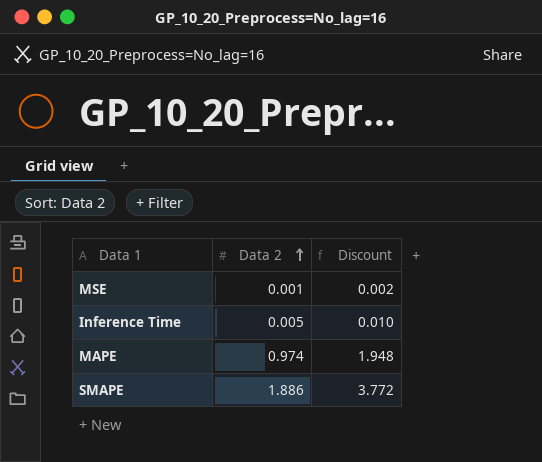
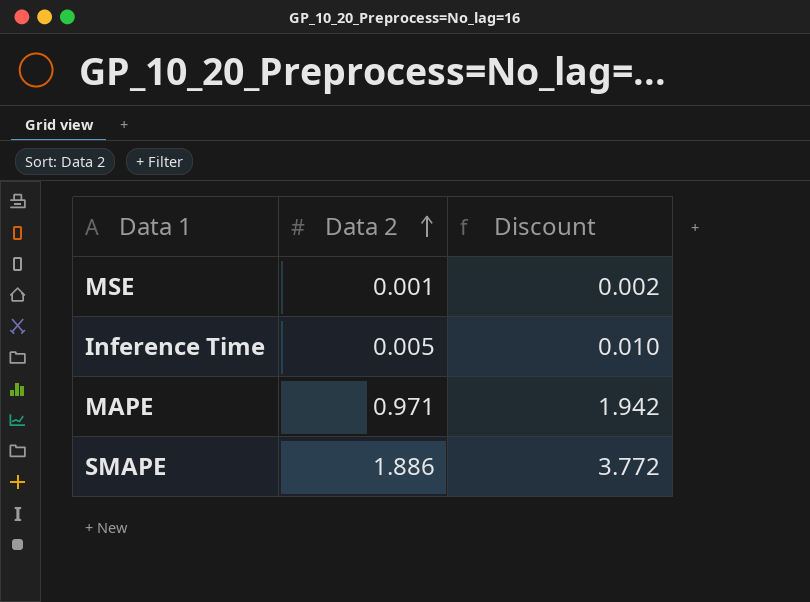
MAPE | Data 2: 0.974 -> 0.971
MAPE | Discount: 1.948 -> 1.942

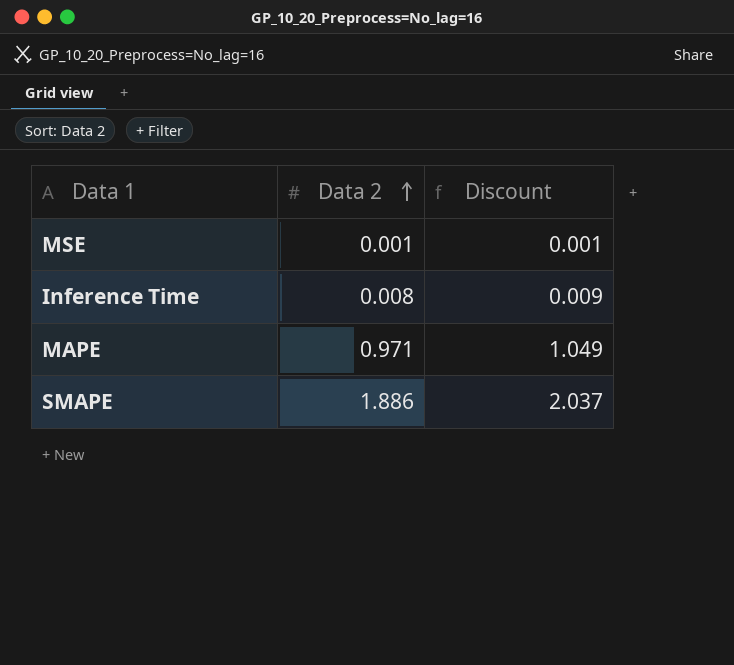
column Discount | formula: [Data 2] * 2 -> [Data 2] * 1.08
Inference Time | Data 2: 0.005 -> 0.008

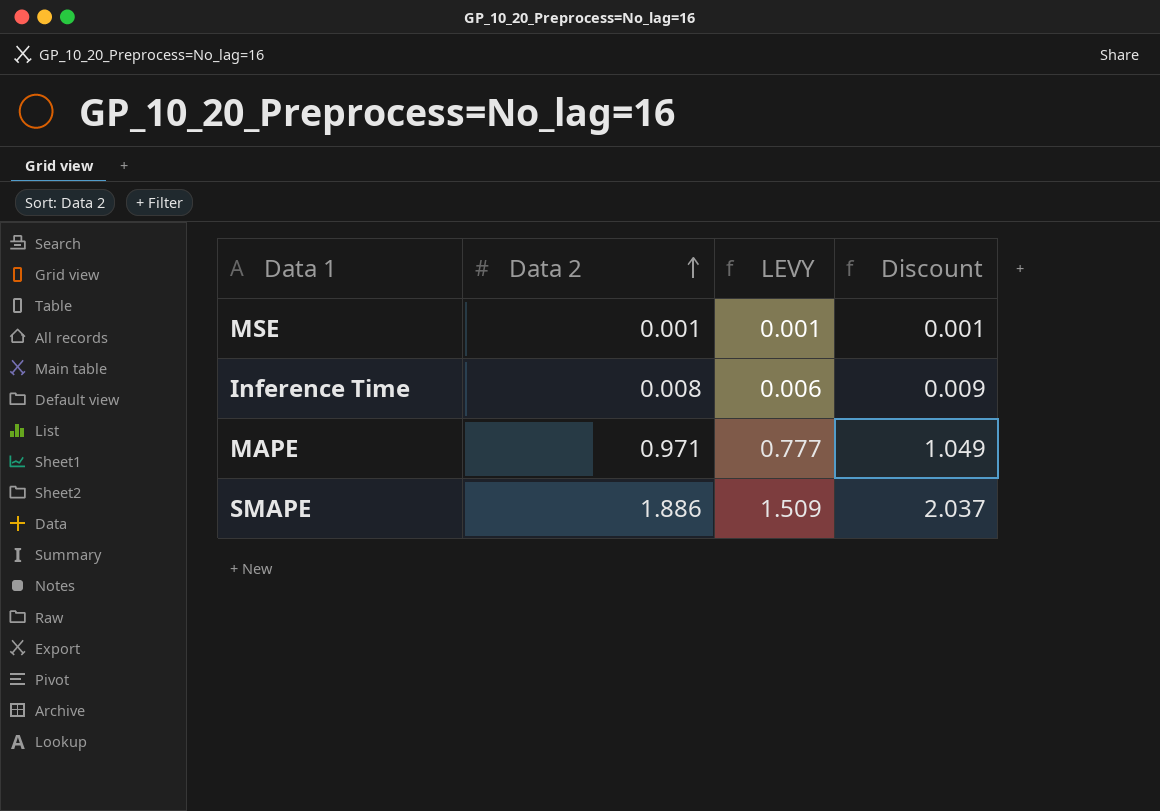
column LEVY | formula: none -> [Data 2] * 0.8

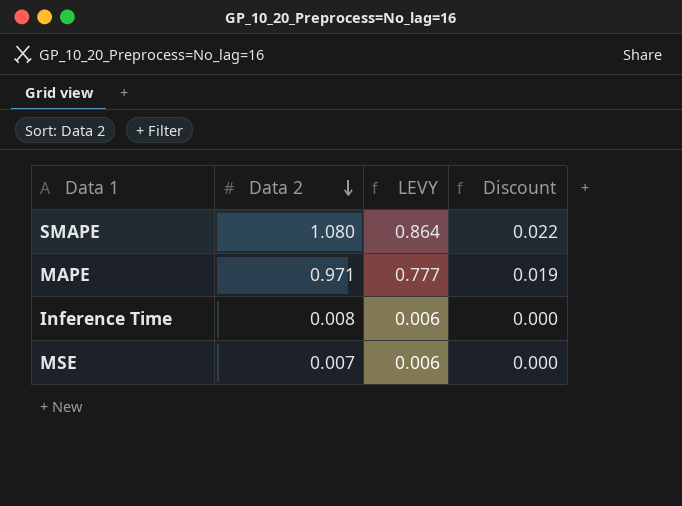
row order: Data 2 ascending -> Data 2 descending
column Discount | formula: [Data 2] * 1.08 -> [Data 2] * 0.02
SMAPE | Data 2: 1.886 -> 1.080
SMAPE | LEVY: 1.509 -> 0.864
MSE | Data 2: 0.001 -> 0.007
MSE | LEVY: 0.001 -> 0.006

